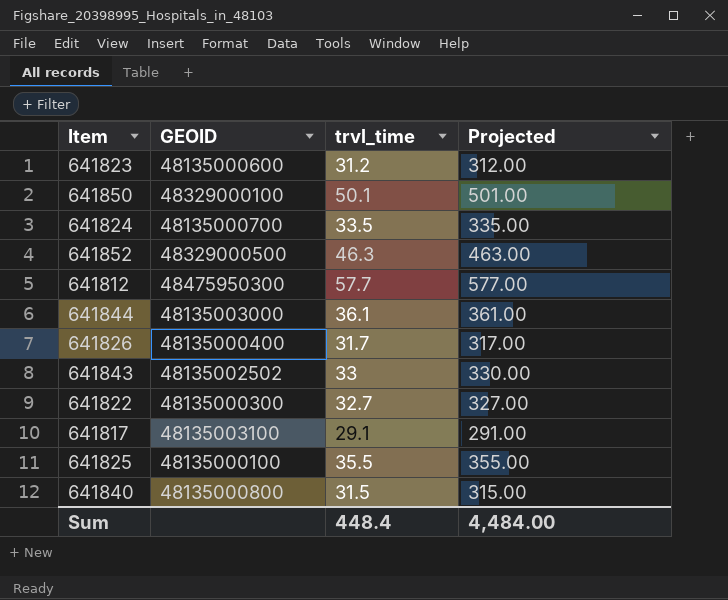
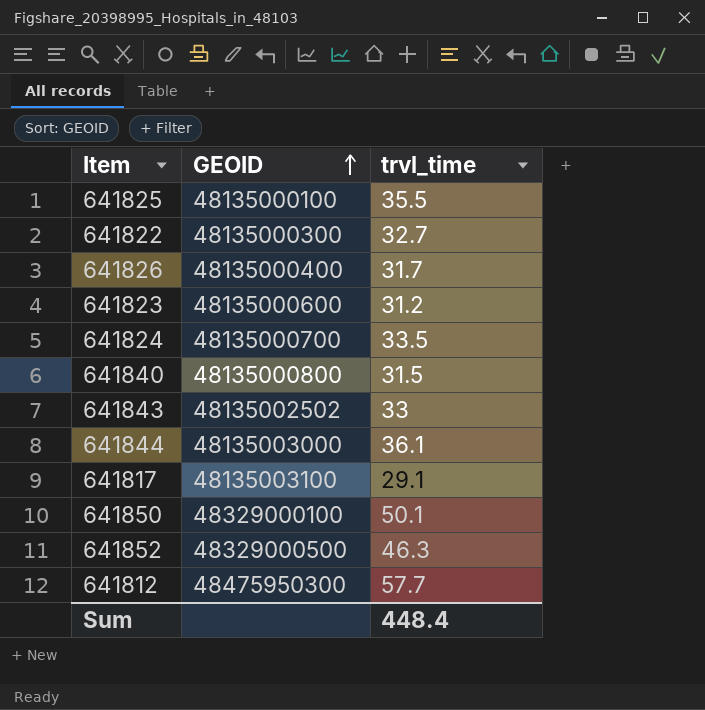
row order: none -> GEOID ascending
column Projected | formula: [trvl_time] * 10 -> none

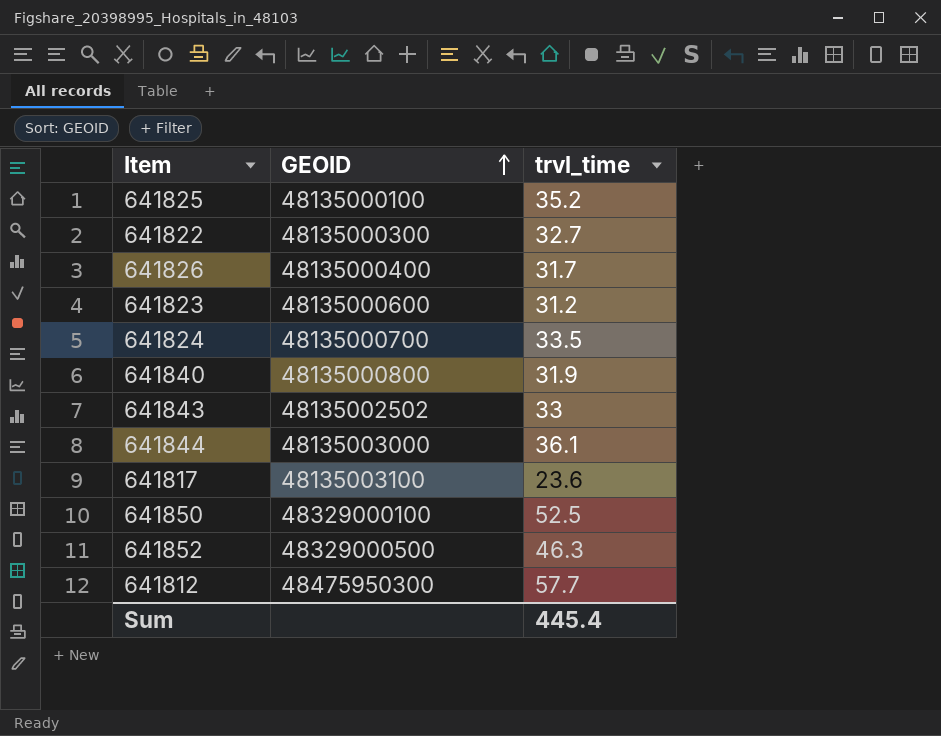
641825 | trvl_time: 35.5 -> 35.2
641840 | trvl_time: 31.5 -> 31.9
641817 | trvl_time: 29.1 -> 23.6
641850 | trvl_time: 50.1 -> 52.5
Sum | trvl_time: 448.4 -> 445.4

